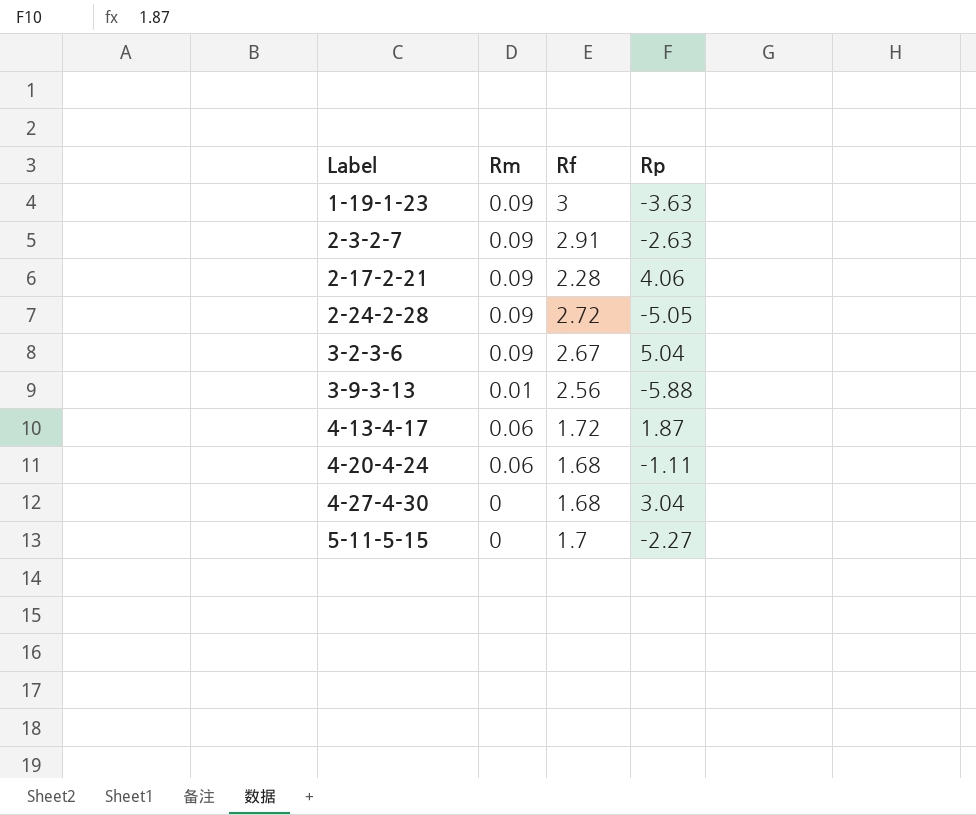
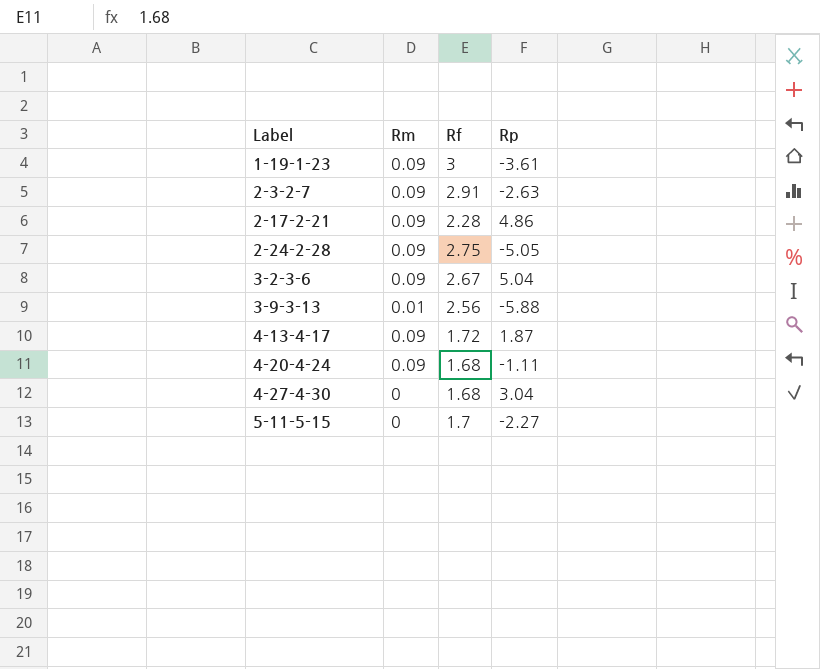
1-19-1-23 | Rp: -3.63 -> -3.61
2-17-2-21 | Rp: 4.06 -> 4.86
2-24-2-28 | Rf: 2.72 -> 2.75
4-13-4-17 | Rm: 0.06 -> 0.09
4-20-4-24 | Rm: 0.06 -> 0.09

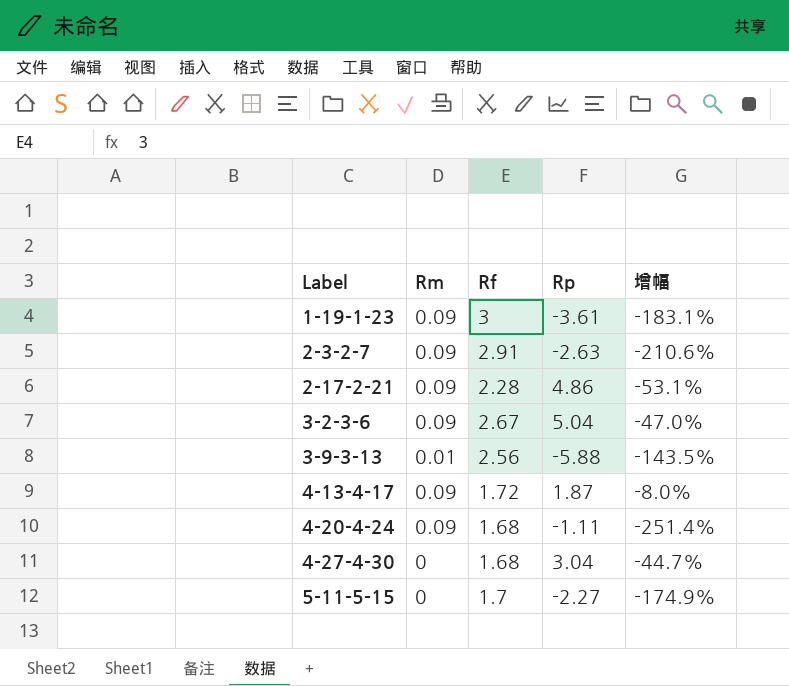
column 增幅 | formula: none -> ([Rf] - [Rp]) / [Rp]
row 2-24-2-28: 0.09 | 2.75 | -5.05 -> none

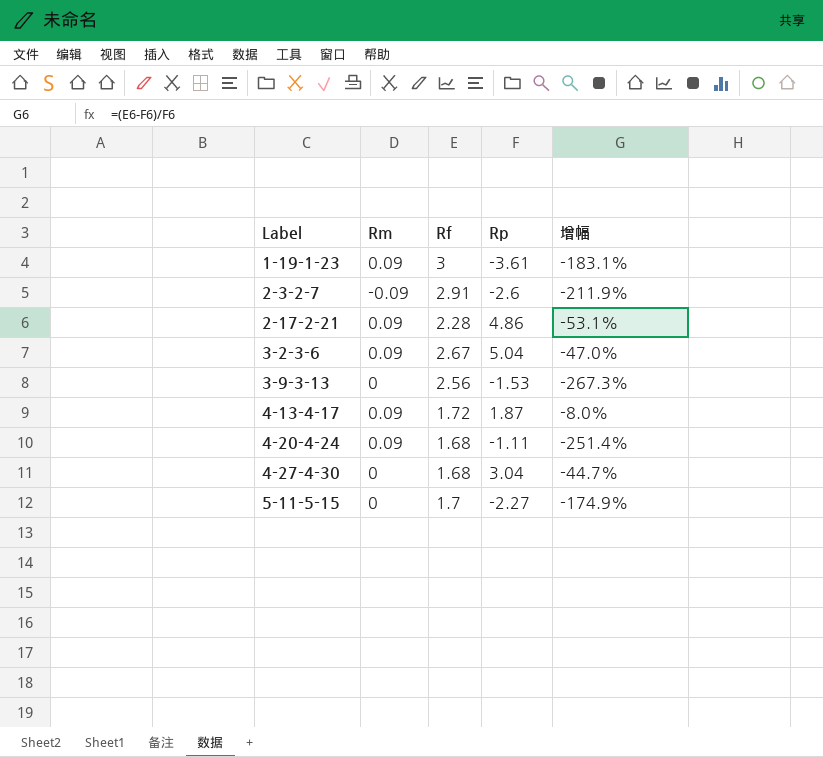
2-3-2-7 | Rm: 0.09 -> -0.09
2-3-2-7 | Rp: -2.63 -> -2.6
2-3-2-7 | 增幅: -210.6% -> -211.9%
3-9-3-13 | Rm: 0.01 -> 0
3-9-3-13 | Rp: -5.88 -> -1.53
3-9-3-13 | 增幅: -143.5% -> -267.3%

